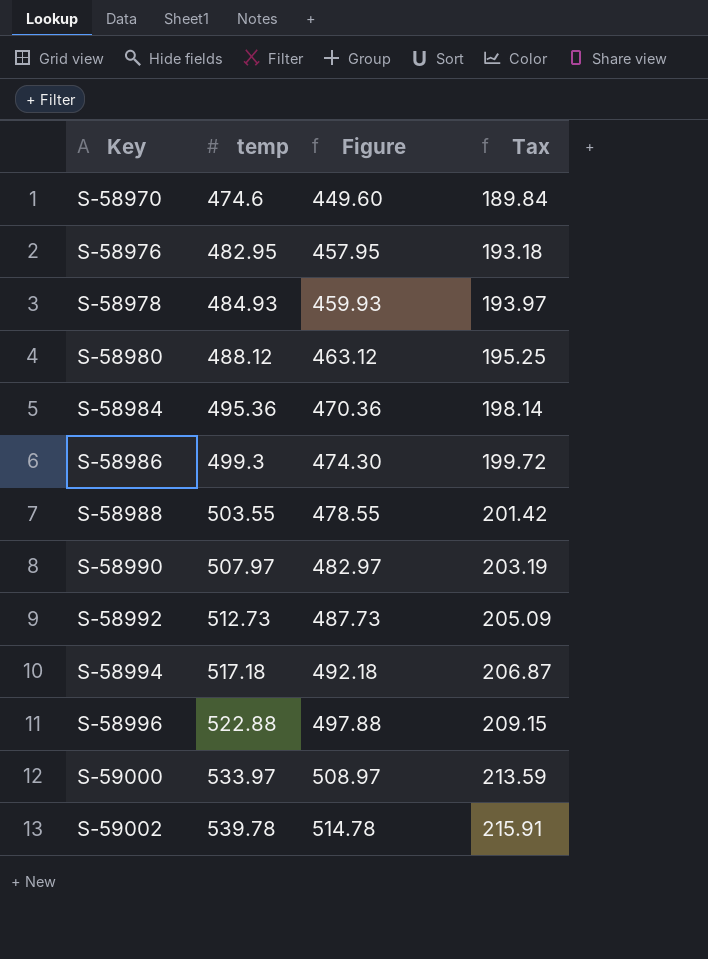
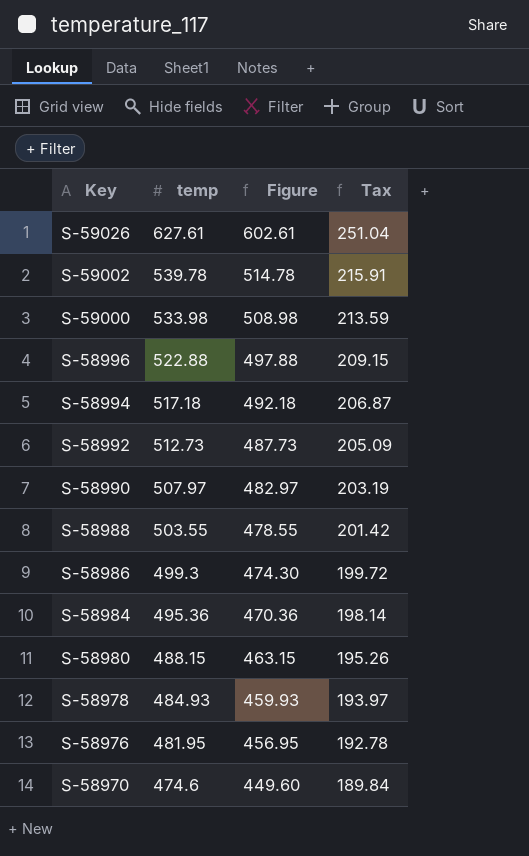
row order: Key ascending -> Key descending
row S-59026: none -> 627.61 | 602.61 | 251.04
S-59000 | temp: 533.97 -> 533.98
S-59000 | Figure: 508.97 -> 508.98
S-58980 | temp: 488.12 -> 488.15
S-58980 | Figure: 463.12 -> 463.15
S-58980 | Tax: 195.25 -> 195.26
S-58976 | temp: 482.95 -> 481.95
S-58976 | Figure: 457.95 -> 456.95
S-58976 | Tax: 193.18 -> 192.78

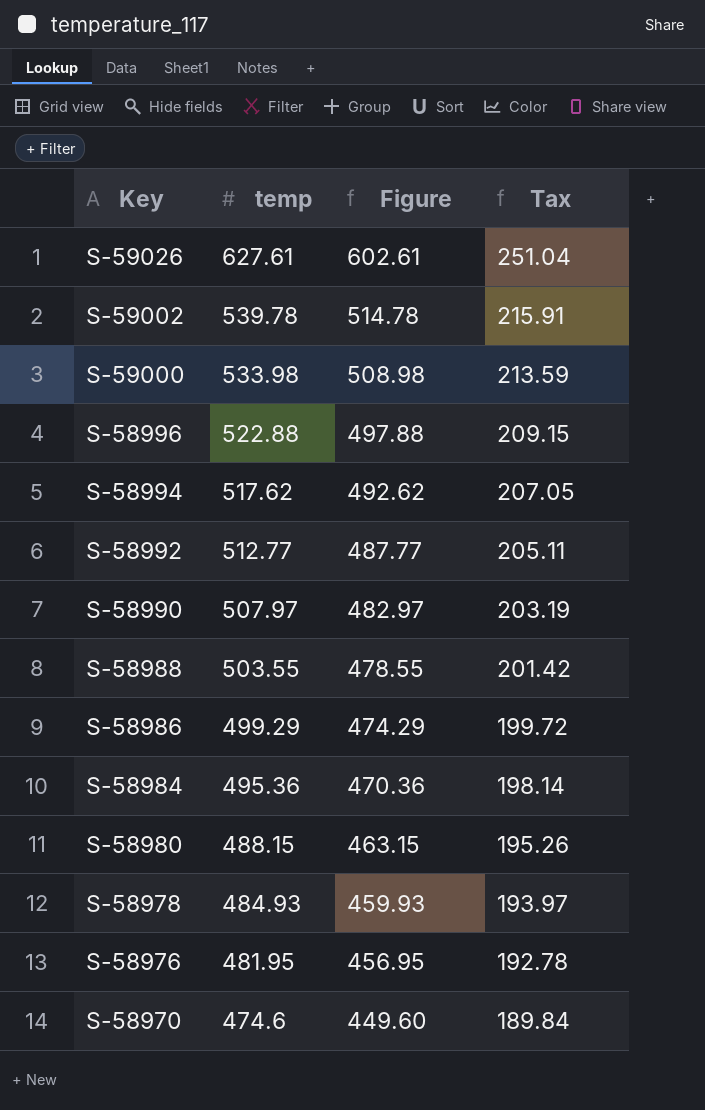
S-58994 | temp: 517.18 -> 517.62
S-58994 | Figure: 492.18 -> 492.62
S-58994 | Tax: 206.87 -> 207.05
S-58992 | temp: 512.73 -> 512.77
S-58992 | Figure: 487.73 -> 487.77
S-58992 | Tax: 205.09 -> 205.11
S-58986 | temp: 499.3 -> 499.29
S-58986 | Figure: 474.30 -> 474.29

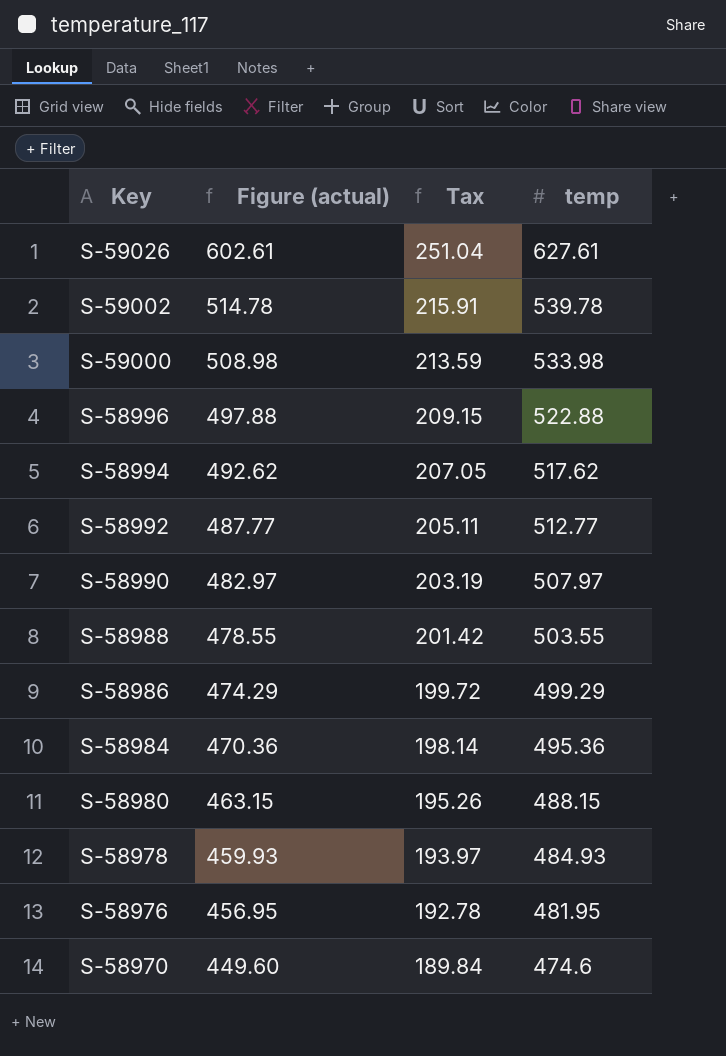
column name: Figure -> Figure (actual)
column temp | position: 2 -> 4

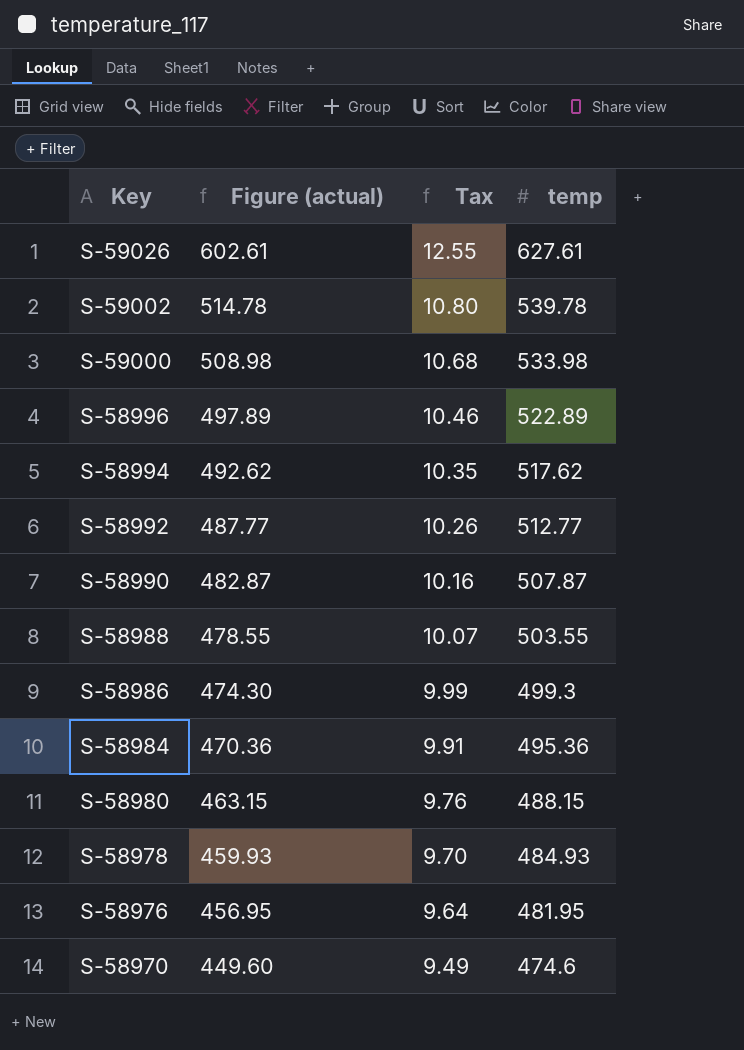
column Tax | formula: [temp] * 0.4 -> [temp] * 0.02
S-58996 | Figure (actual): 497.88 -> 497.89
S-58996 | temp: 522.88 -> 522.89
S-58990 | Figure (actual): 482.97 -> 482.87
S-58990 | temp: 507.97 -> 507.87
S-58986 | Figure (actual): 474.29 -> 474.30
S-58986 | temp: 499.29 -> 499.3

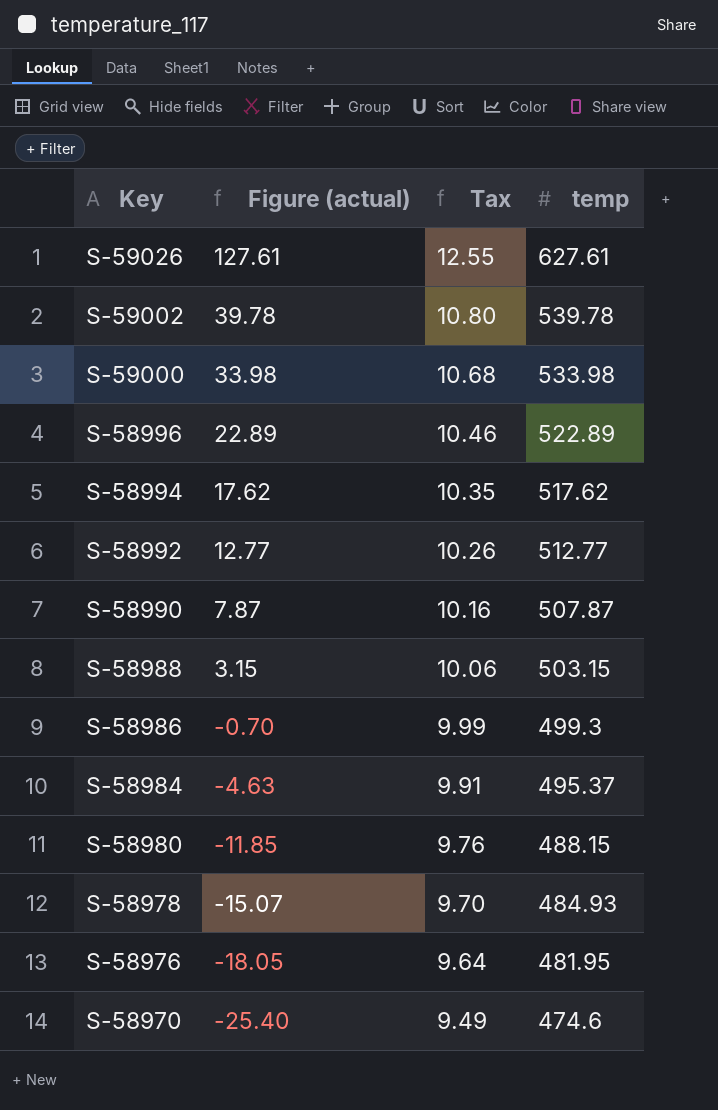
column Figure (actual) | formula: [temp] - 25 -> [temp] - 500
S-58988 | Tax: 10.07 -> 10.06
S-58988 | temp: 503.55 -> 503.15
S-58984 | temp: 495.36 -> 495.37

